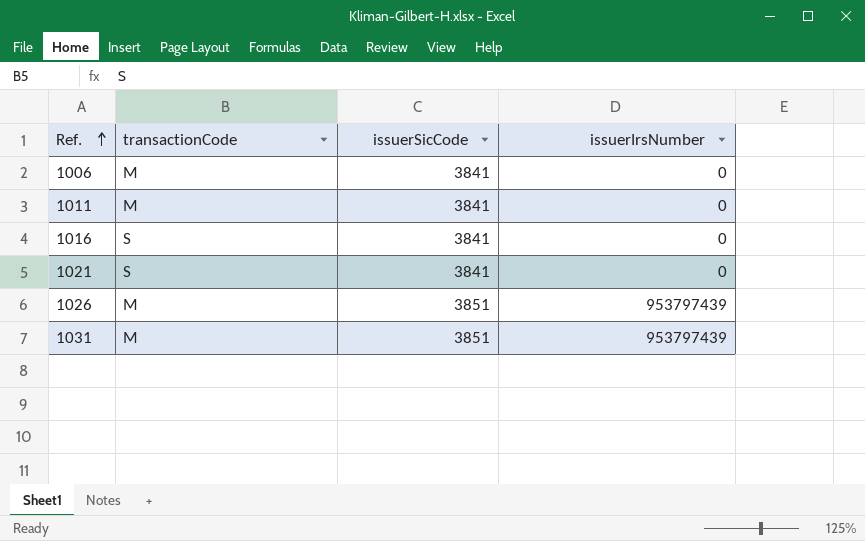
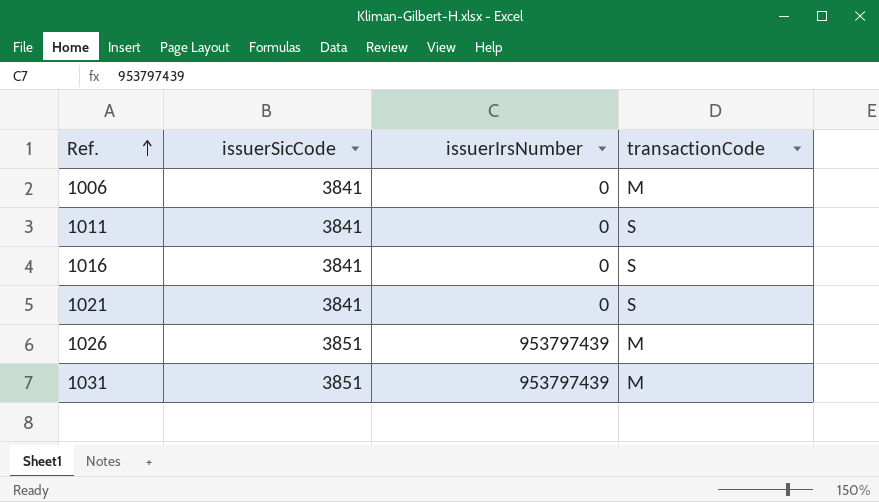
column transactionCode | position: 2 -> 4
1011 | transactionCode: M -> S

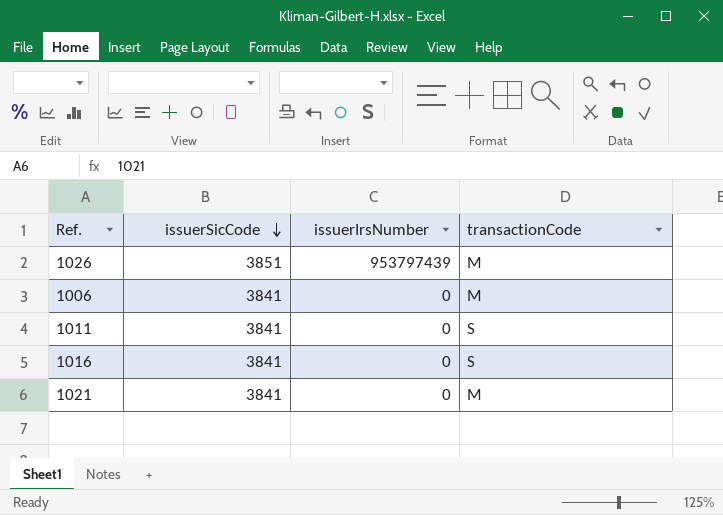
row order: Ref. ascending -> issuerSicCode descending
row 1031: 3851 | 953797439 | M -> none
1021 | transactionCode: S -> M

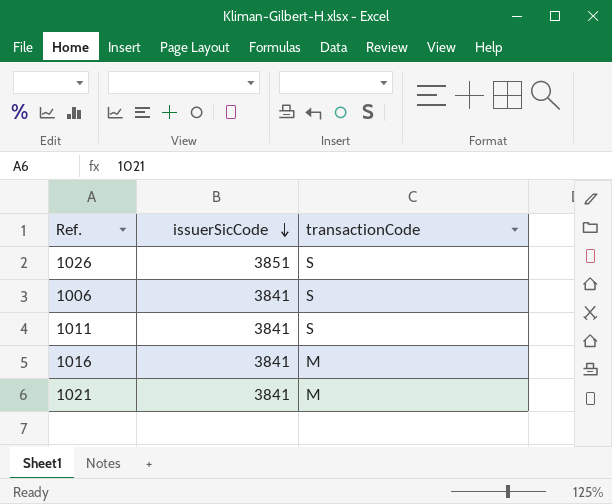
column issuerIrsNumber | position: 3 -> none
1026 | transactionCode: M -> S
1006 | transactionCode: M -> S
1016 | transactionCode: S -> M

